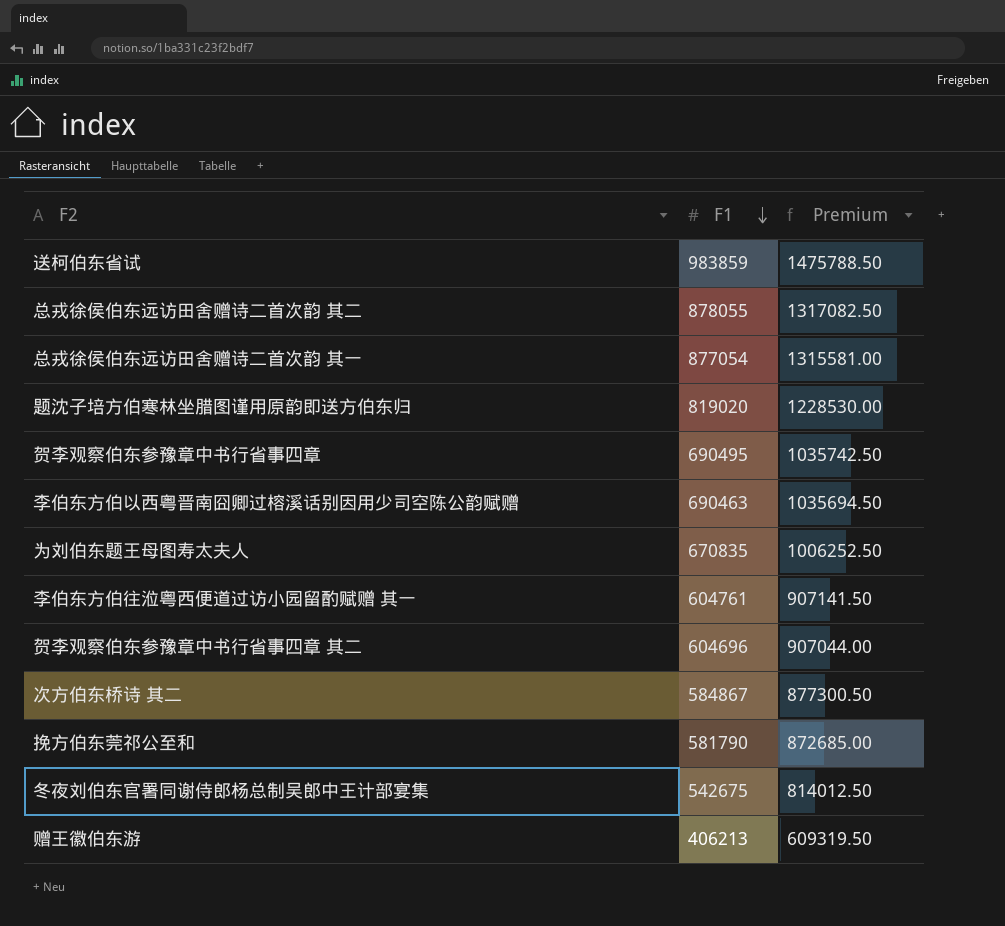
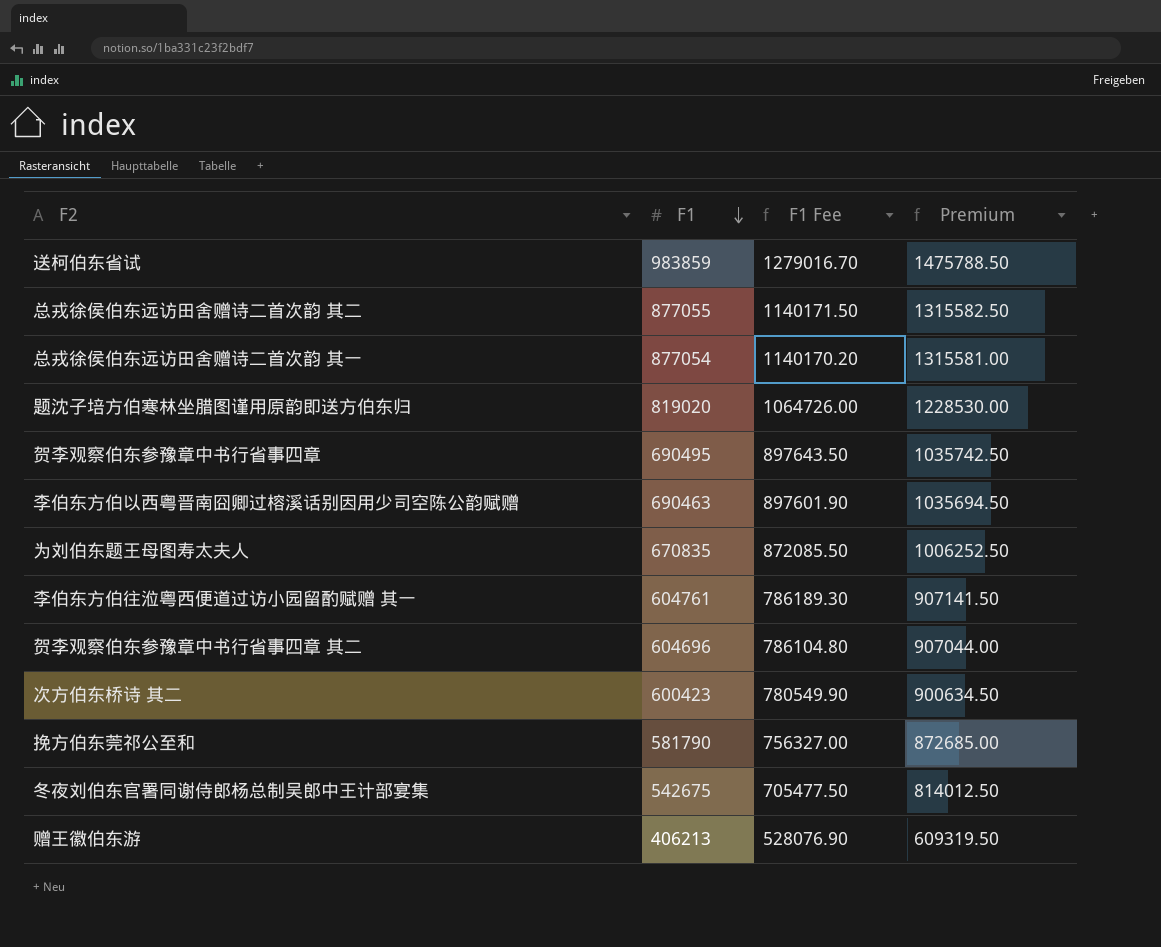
column F1 Fee | formula: none -> [F1] * 1.3
总戎徐侯伯东远访田舍赠诗二首次韵 其二 | F1: 878055 -> 877055
总戎徐侯伯东远访田舍赠诗二首次韵 其二 | Premium: 1317082.50 -> 1315582.50
次方伯东桥诗 其二 | F1: 584867 -> 600423
次方伯东桥诗 其二 | Premium: 877300.50 -> 900634.50

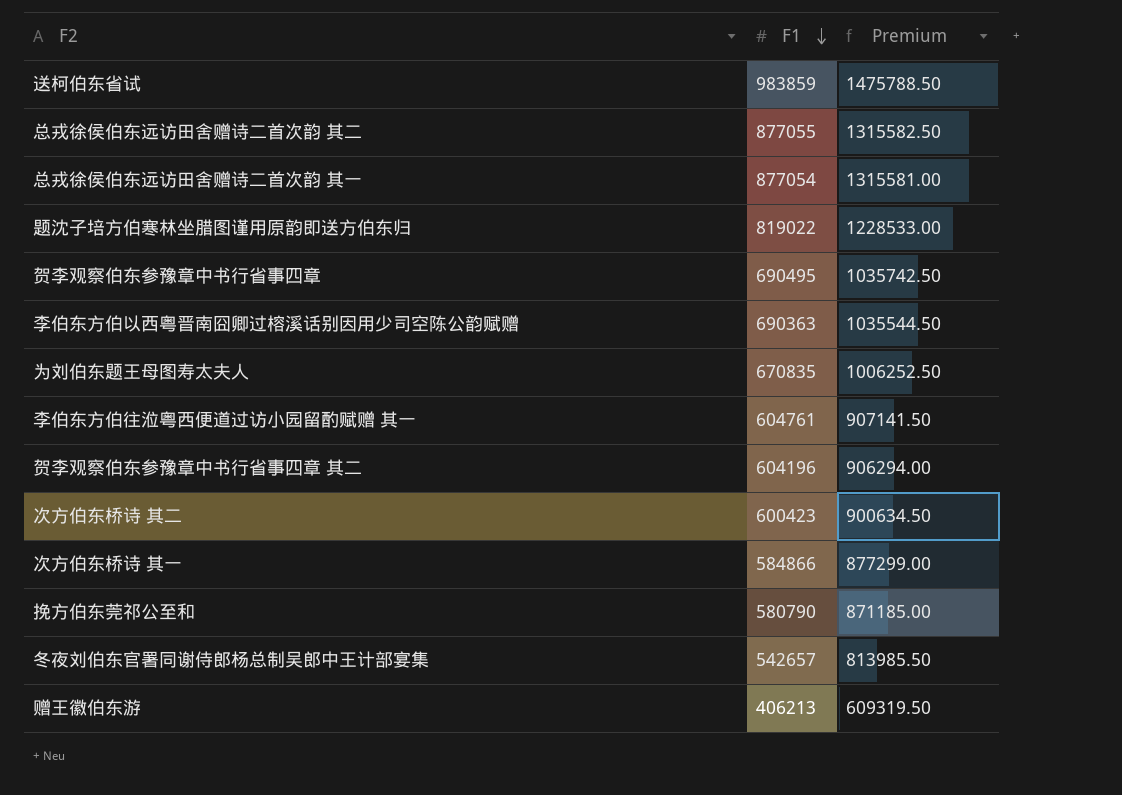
column F1 Fee | formula: [F1] * 1.3 -> none
题沈子培方伯寒林坐腊图谨用原韵即送方伯东归 | F1: 819020 -> 819022
题沈子培方伯寒林坐腊图谨用原韵即送方伯东归 | Premium: 1228530.00 -> 1228533.00
李伯东方伯以西粤晋南囧卿过榕溪话别因用少司空陈公韵赋赠 | F1: 690463 -> 690363
李伯东方伯以西粤晋南囧卿过榕溪话别因用少司空陈公韵赋赠 | Premium: 1035694.50 -> 1035544.50
贺李观察伯东参豫章中书行省事四章 其二 | F1: 604696 -> 604196
贺李观察伯东参豫章中书行省事四章 其二 | Premium: 907044.00 -> 906294.00
row 次方伯东桥诗 其一: none -> 584866 | 877299.00
挽方伯东莞祁公至和 | F1: 581790 -> 580790
挽方伯东莞祁公至和 | Premium: 872685.00 -> 871185.00
冬夜刘伯东官署同谢侍郎杨总制吴郎中王计部宴集 | F1: 542675 -> 542657
冬夜刘伯东官署同谢侍郎杨总制吴郎中王计部宴集 | Premium: 814012.50 -> 813985.50

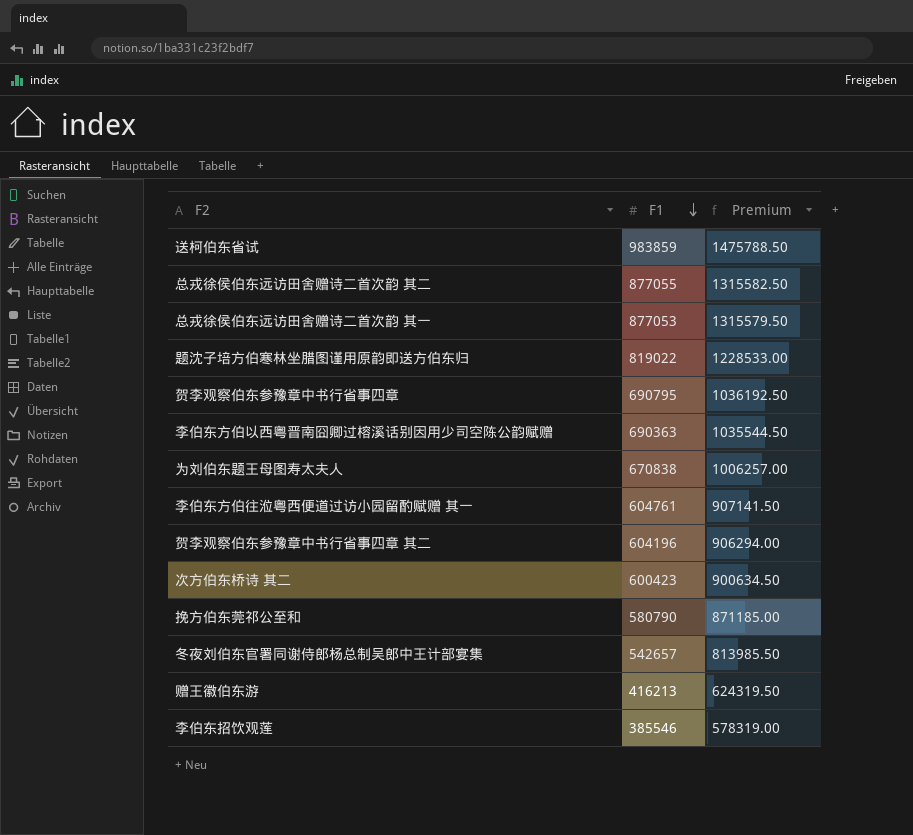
row 次方伯东桥诗 其一: 584866 | 877299.00 -> none
总戎徐侯伯东远访田舍赠诗二首次韵 其一 | F1: 877054 -> 877053
总戎徐侯伯东远访田舍赠诗二首次韵 其一 | Premium: 1315581.00 -> 1315579.50
贺李观察伯东参豫章中书行省事四章 | F1: 690495 -> 690795
贺李观察伯东参豫章中书行省事四章 | Premium: 1035742.50 -> 1036192.50
为刘伯东题王母图寿太夫人 | F1: 670835 -> 670838
为刘伯东题王母图寿太夫人 | Premium: 1006252.50 -> 1006257.00
赠王徽伯东游 | F1: 406213 -> 416213
赠王徽伯东游 | Premium: 609319.50 -> 624319.50
row 李伯东招饮观莲: none -> 385546 | 578319.00

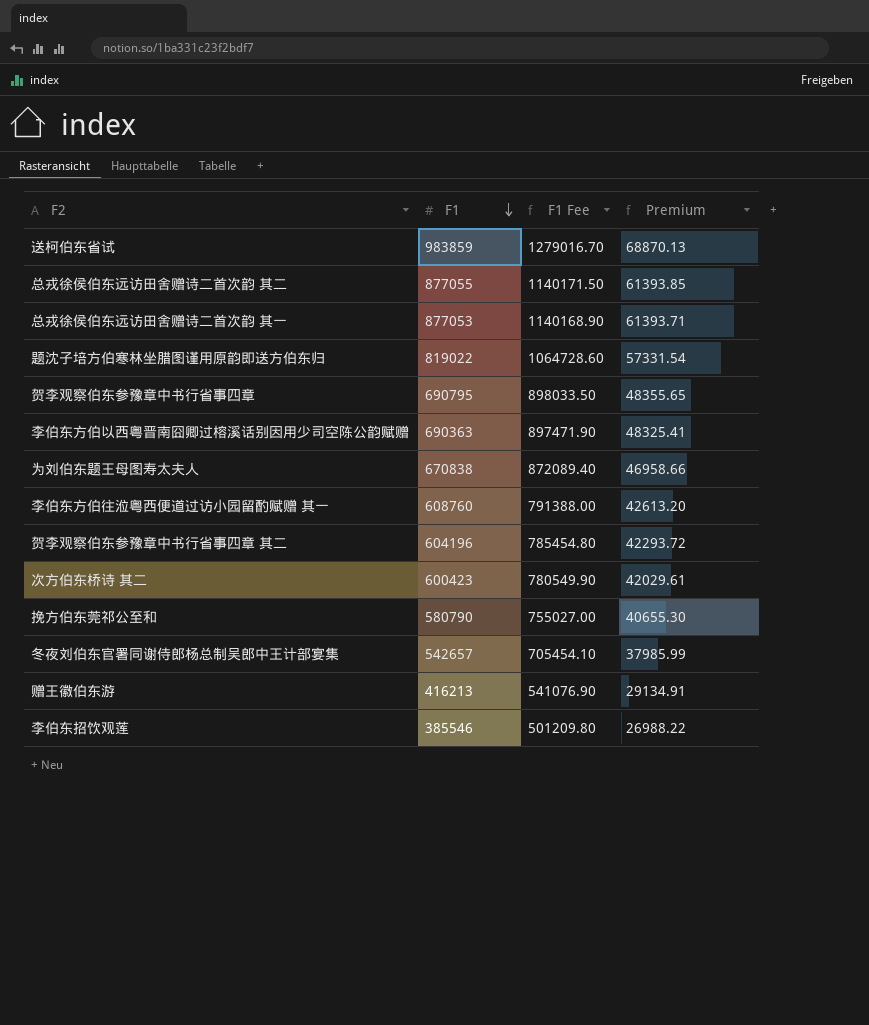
column F1 Fee | formula: none -> [F1] * 1.3
column Premium | formula: [F1] * 1.5 -> [F1] * 0.07
李伯东方伯往涖粤西便道过访小园留酌赋赠 其一 | F1: 604761 -> 608760

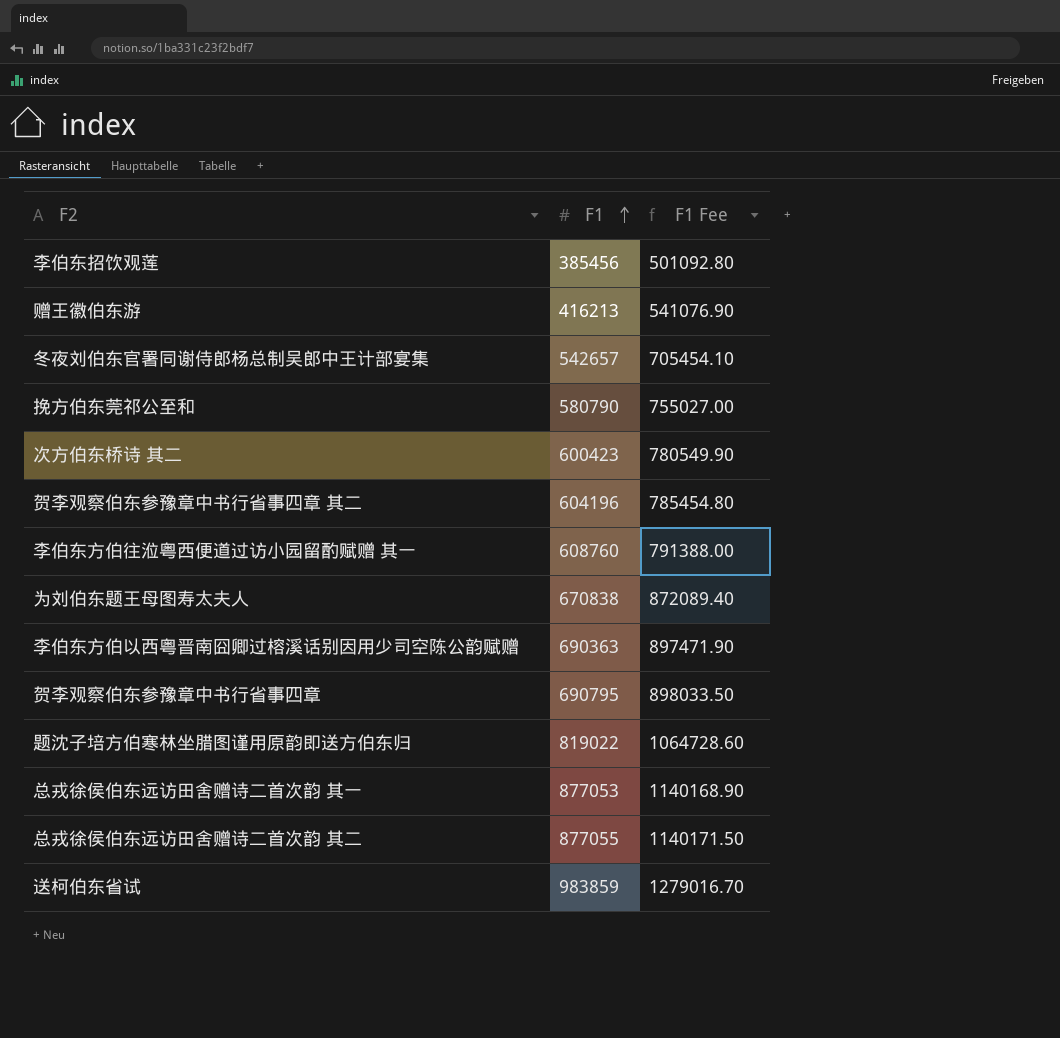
row order: F1 descending -> F1 ascending
column Premium | formula: [F1] * 0.07 -> none
李伯东招饮观莲 | F1: 385546 -> 385456
李伯东招饮观莲 | F1 Fee: 501209.80 -> 501092.80

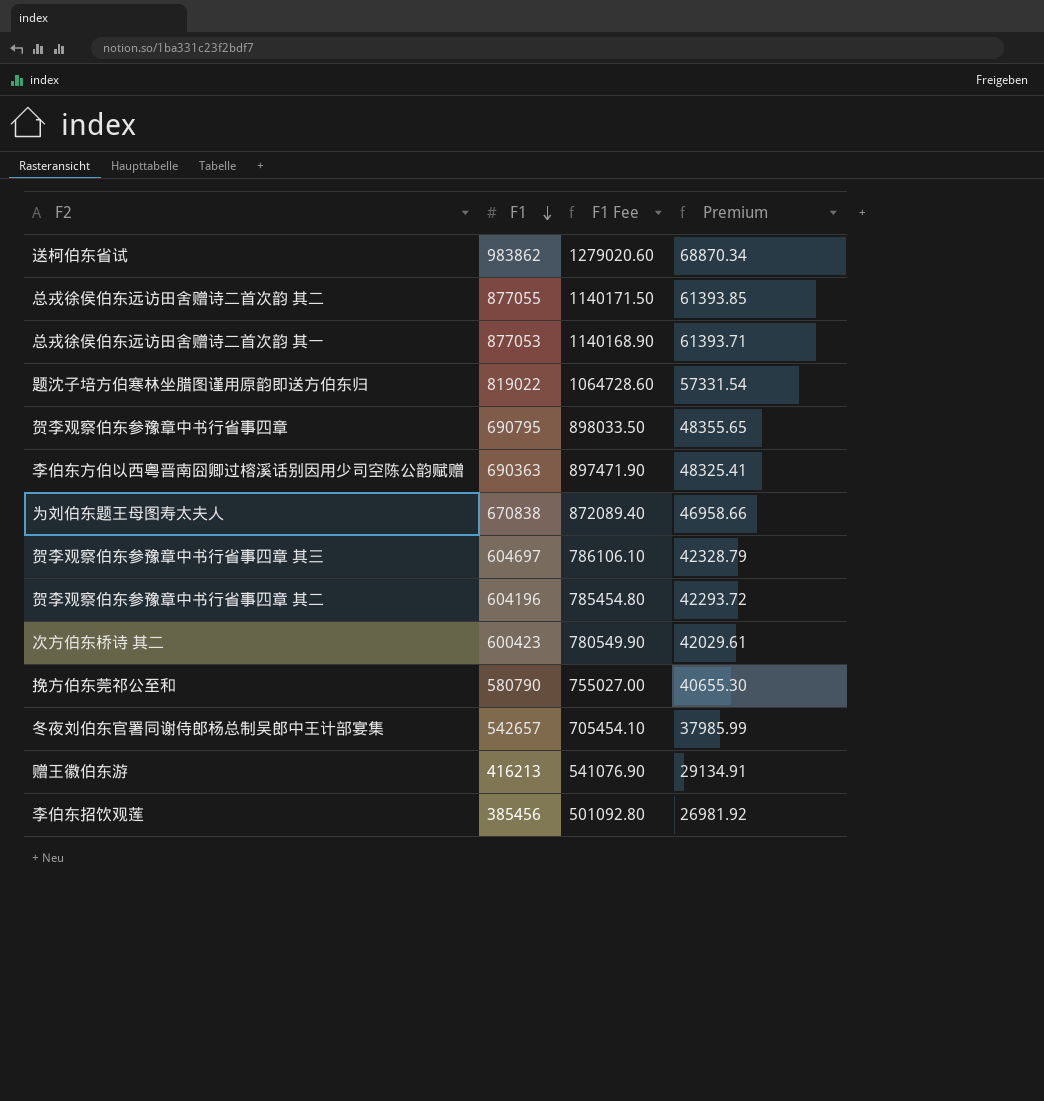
row order: F1 ascending -> F1 descending
column Premium | formula: none -> [F1] * 0.07
row 李伯东方伯往涖粤西便道过访小园留酌赋赠 其一: 608760 | 791388.00 -> none
送柯伯东省试 | F1: 983859 -> 983862
送柯伯东省试 | F1 Fee: 1279016.70 -> 1279020.60
row 贺李观察伯东参豫章中书行省事四章 其三: none -> 604697 | 786106.10 | 42328.79

